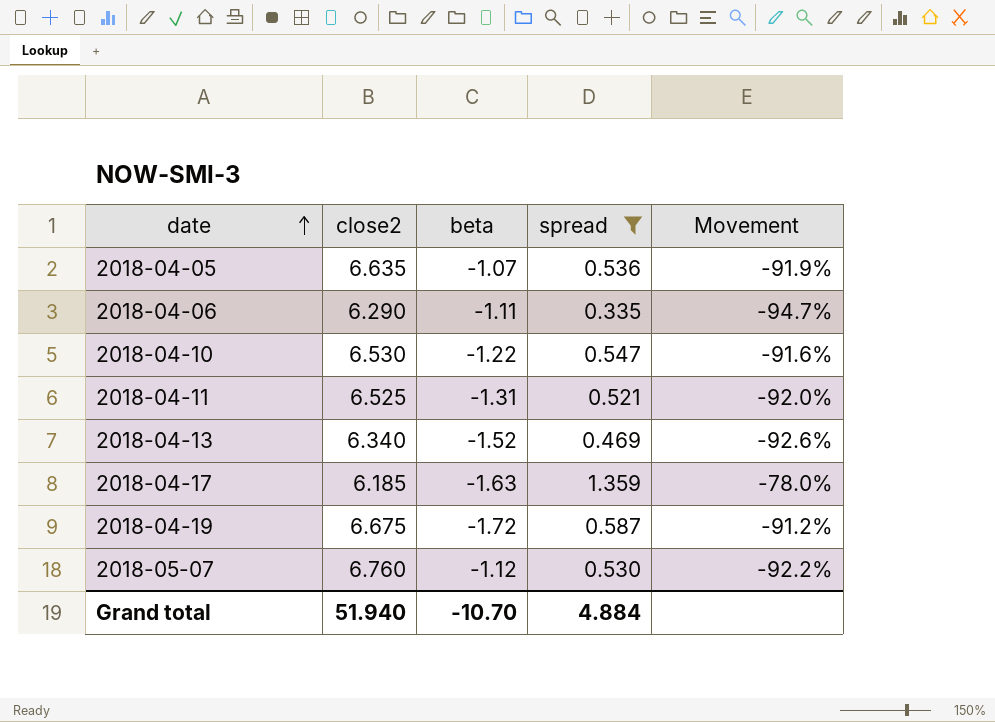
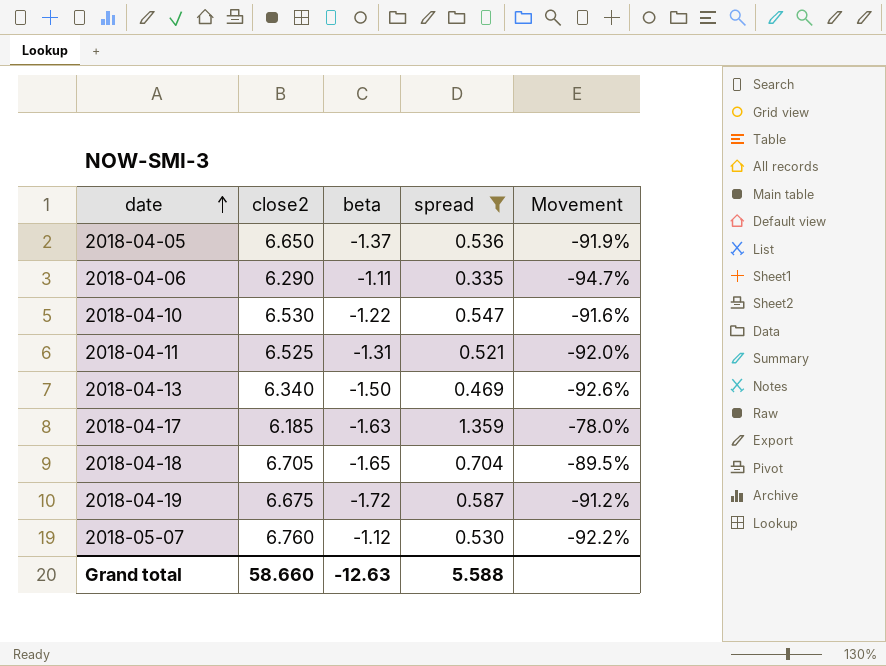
2018-04-05 | close2: 6.635 -> 6.650
2018-04-05 | beta: -1.07 -> -1.37
2018-04-13 | beta: -1.52 -> -1.50
row 2018-04-18: none -> 6.705 | -1.65 | 0.704 | -89.5%
Grand total | close2: 51.940 -> 58.660
Grand total | beta: -10.70 -> -12.63
Grand total | spread: 4.884 -> 5.588

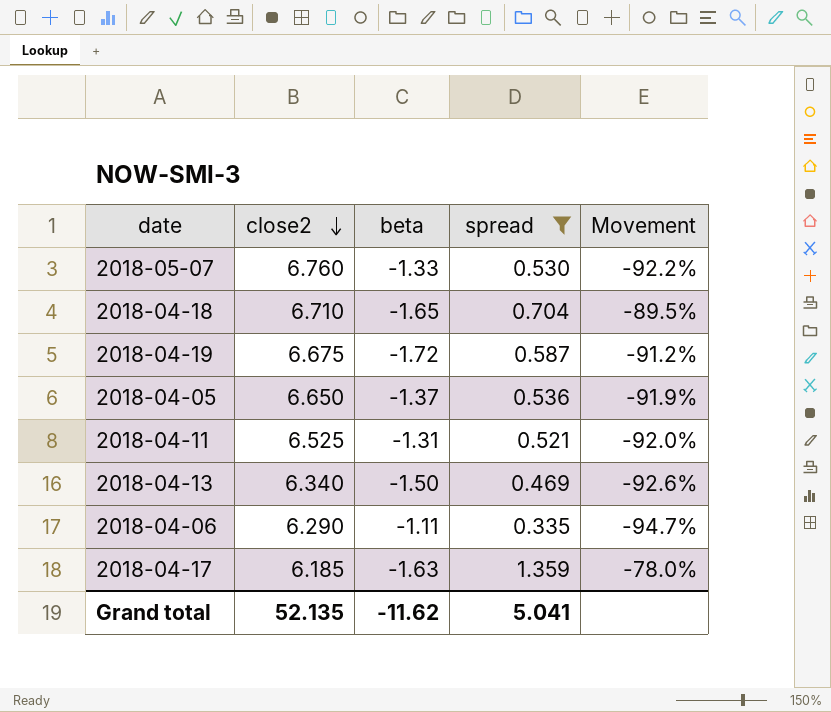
row order: date ascending -> close2 descending
row 2018-04-10: 6.530 | -1.22 | 0.547 | -91.6% -> none
2018-05-07 | beta: -1.12 -> -1.33
2018-04-18 | close2: 6.705 -> 6.710
Grand total | close2: 58.660 -> 52.135
Grand total | beta: -12.63 -> -11.62
Grand total | spread: 5.588 -> 5.041

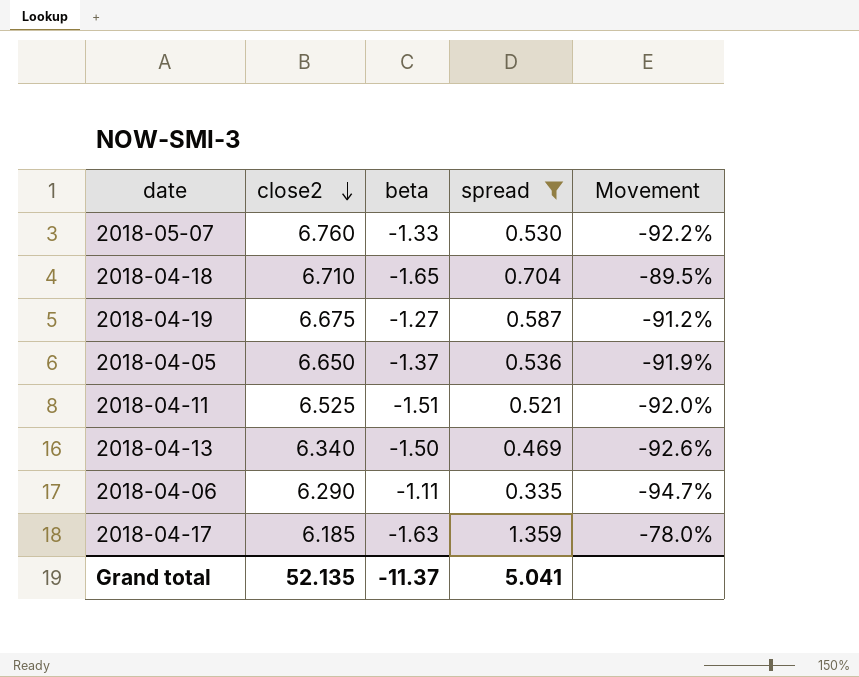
2018-04-19 | beta: -1.72 -> -1.27
2018-04-11 | beta: -1.31 -> -1.51
Grand total | beta: -11.62 -> -11.37

